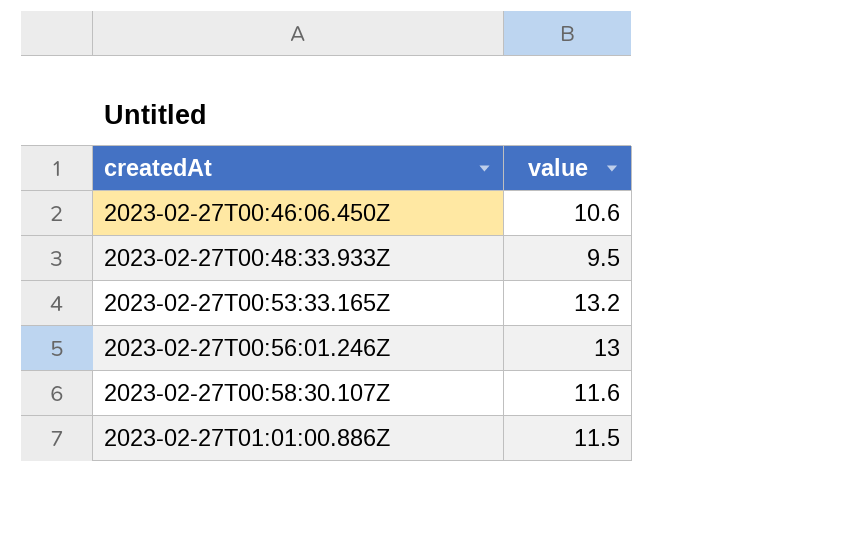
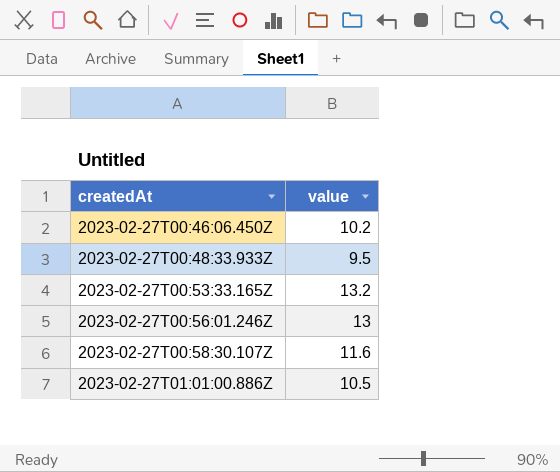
2023-02-27T00:46:06.450Z | value: 10.6 -> 10.2
2023-02-27T01:01:00.886Z | value: 11.5 -> 10.5

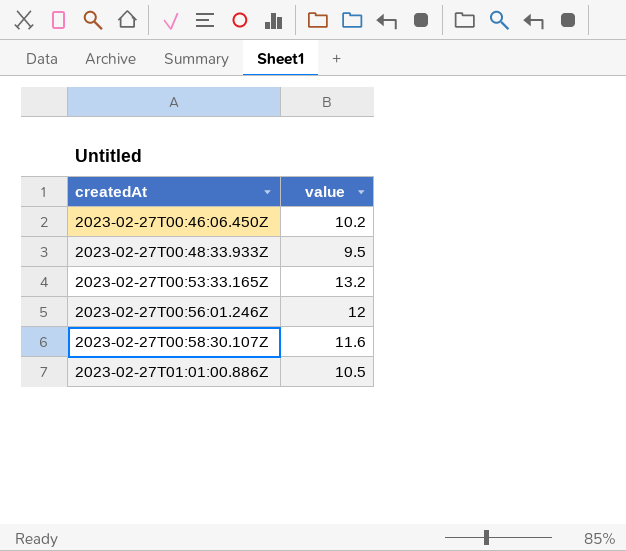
2023-02-27T00:56:01.246Z | value: 13 -> 12

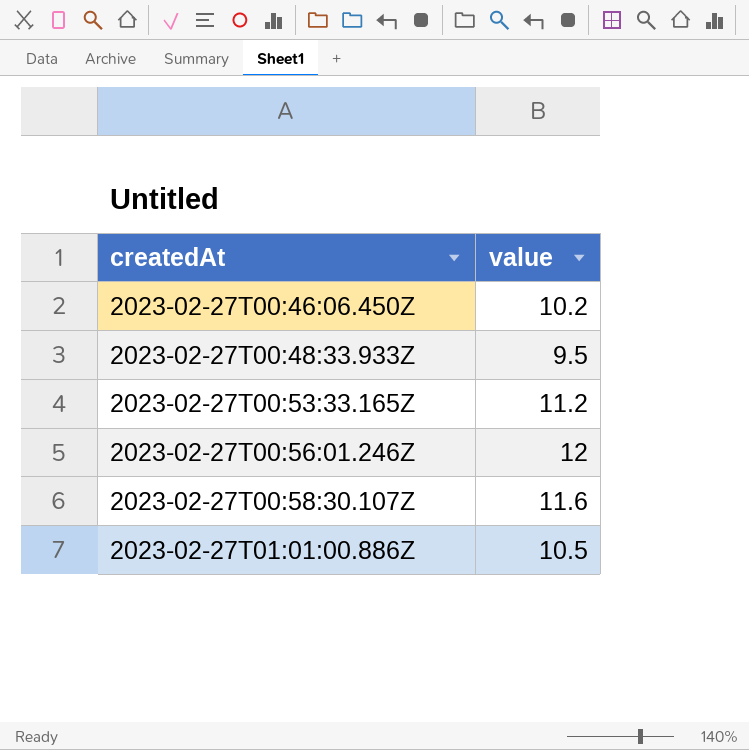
2023-02-27T00:53:33.165Z | value: 13.2 -> 11.2

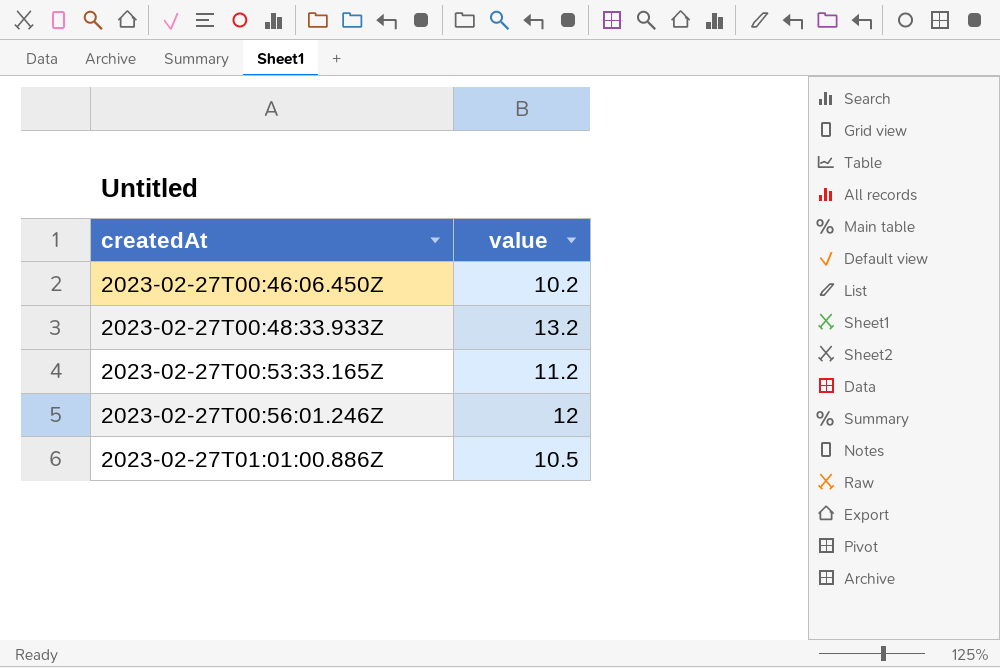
row 2023-02-27T00:58:30.107Z: 11.6 -> none
2023-02-27T00:48:33.933Z | value: 9.5 -> 13.2

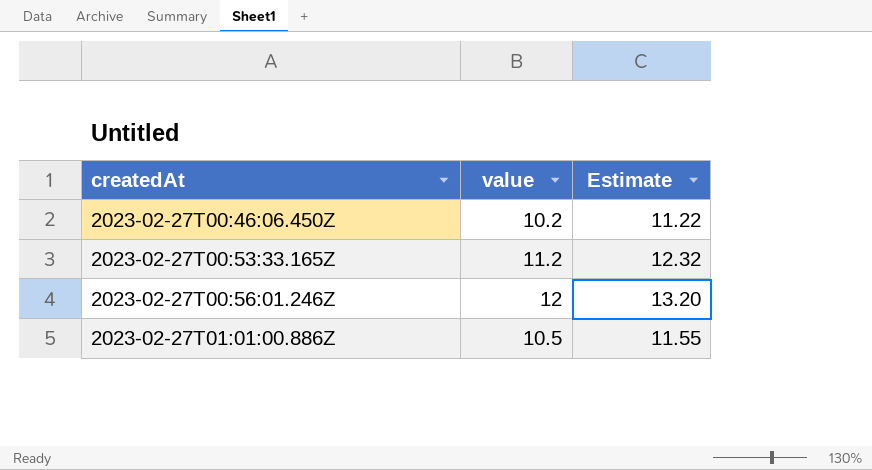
column Estimate | formula: none -> [value] * 1.1
row 2023-02-27T00:48:33.933Z: 13.2 -> none

